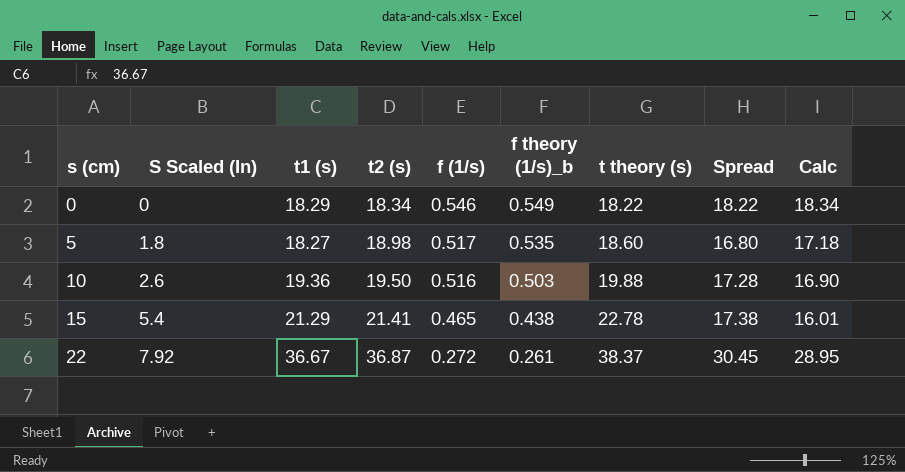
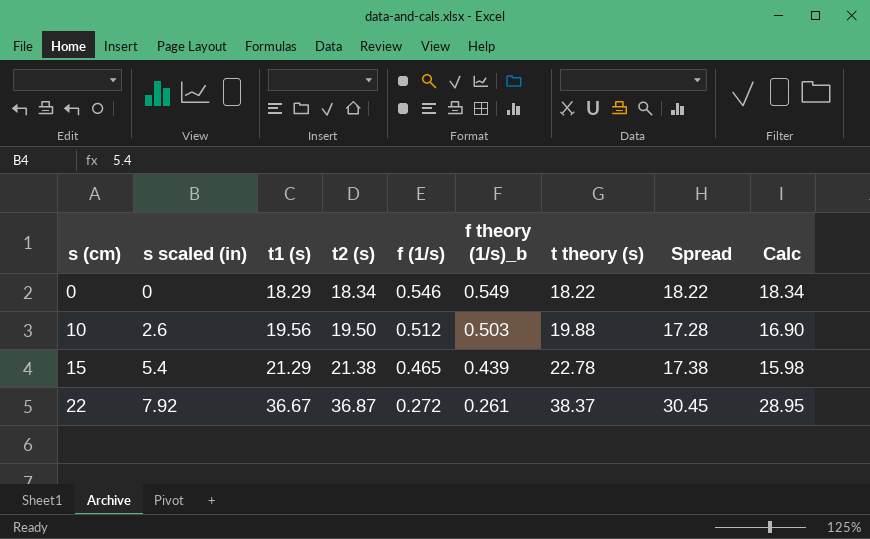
column name: S Scaled (In) -> s scaled (in)
row 5: 1.8 | 18.27 | 18.98 | 0.517 | 0.535 | 18.60 | 16.80 | 17.18 -> none
10 | t1 (s): 19.36 -> 19.56
10 | f (1/s): 0.516 -> 0.512
15 | t2 (s): 21.41 -> 21.38
15 | f theory (1/s)_b: 0.438 -> 0.439
15 | Calc: 16.01 -> 15.98

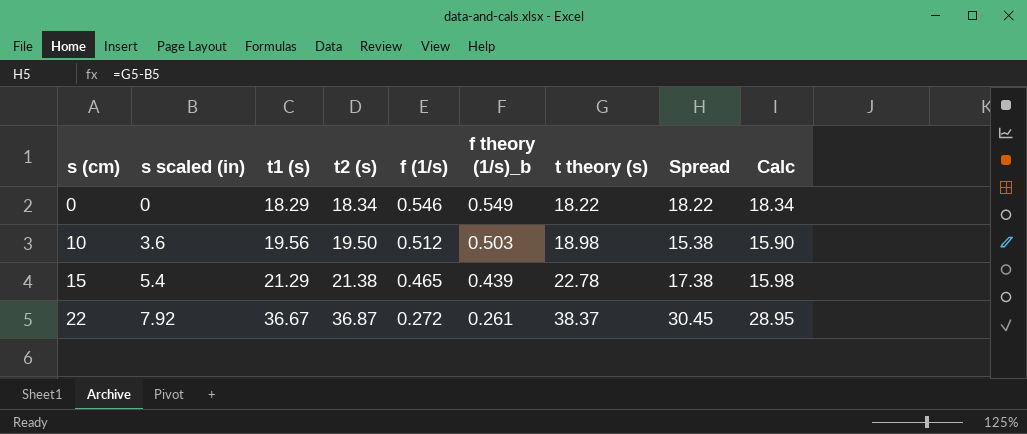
10 | s scaled (in): 2.6 -> 3.6
10 | t theory (s): 19.88 -> 18.98
10 | Spread: 17.28 -> 15.38
10 | Calc: 16.90 -> 15.90

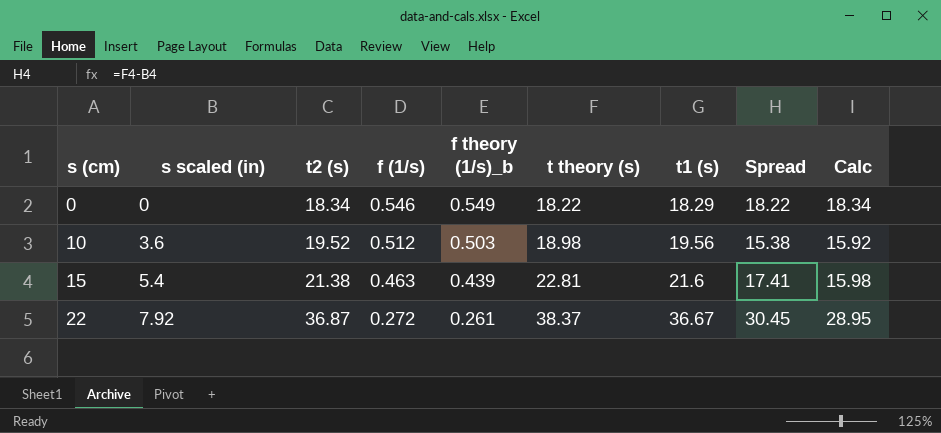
column t1 (s) | position: 3 -> 7
10 | t2 (s): 19.50 -> 19.52
10 | Calc: 15.90 -> 15.92
15 | f (1/s): 0.465 -> 0.463
15 | t theory (s): 22.78 -> 22.81
15 | t1 (s): 21.29 -> 21.6
15 | Spread: 17.38 -> 17.41

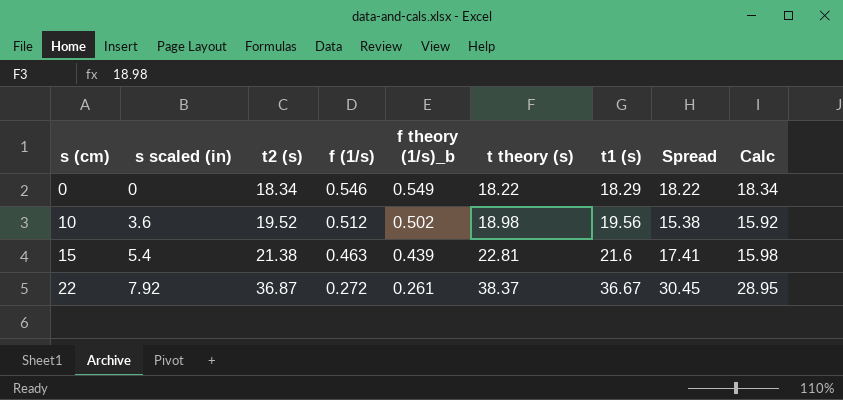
10 | f theory (1/s)_b: 0.503 -> 0.502

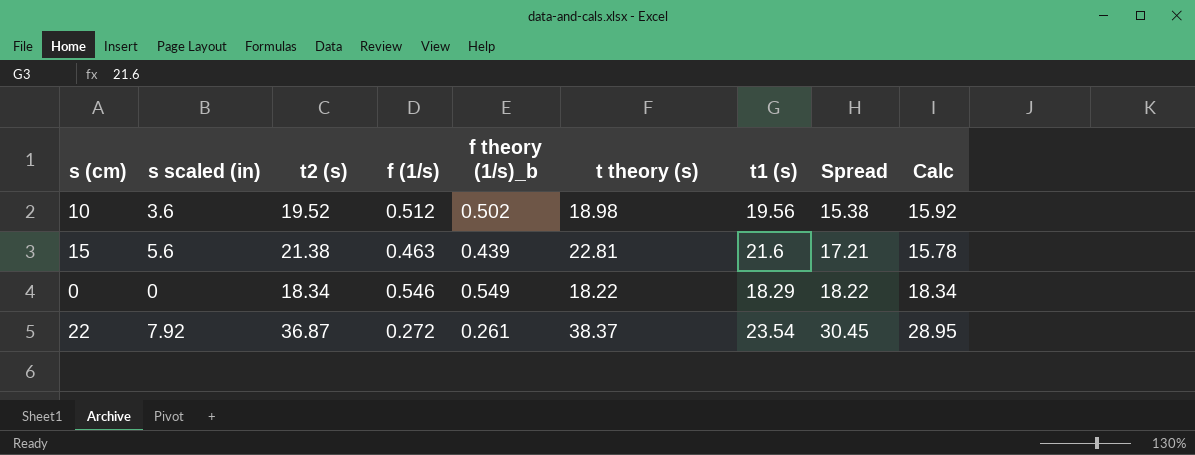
row order: s (cm) ascending -> Spread ascending
15 | s scaled (in): 5.4 -> 5.6
15 | Spread: 17.41 -> 17.21
15 | Calc: 15.98 -> 15.78
22 | t1 (s): 36.67 -> 23.54

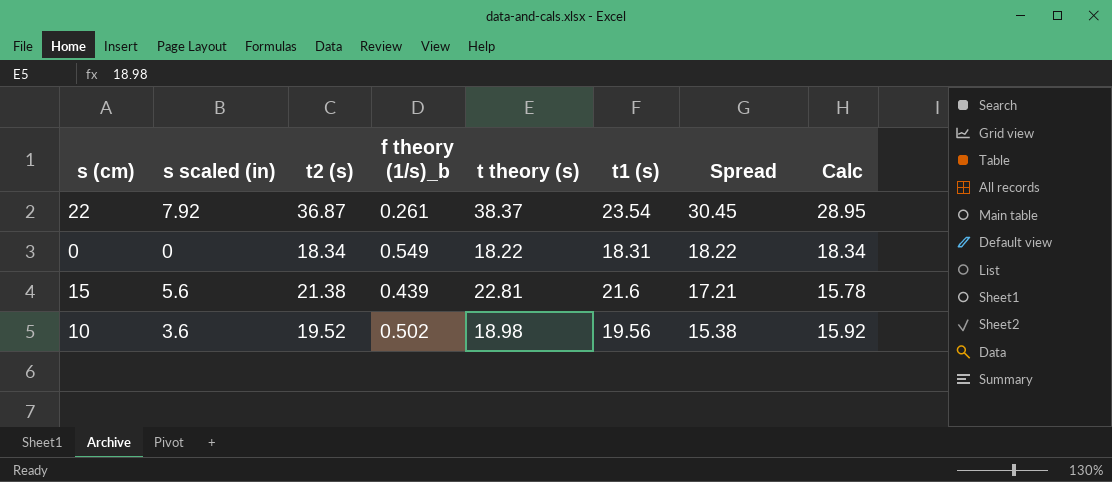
row order: Spread ascending -> Spread descending
column f (1/s) | position: 4 -> none
0 | t1 (s): 18.29 -> 18.31

